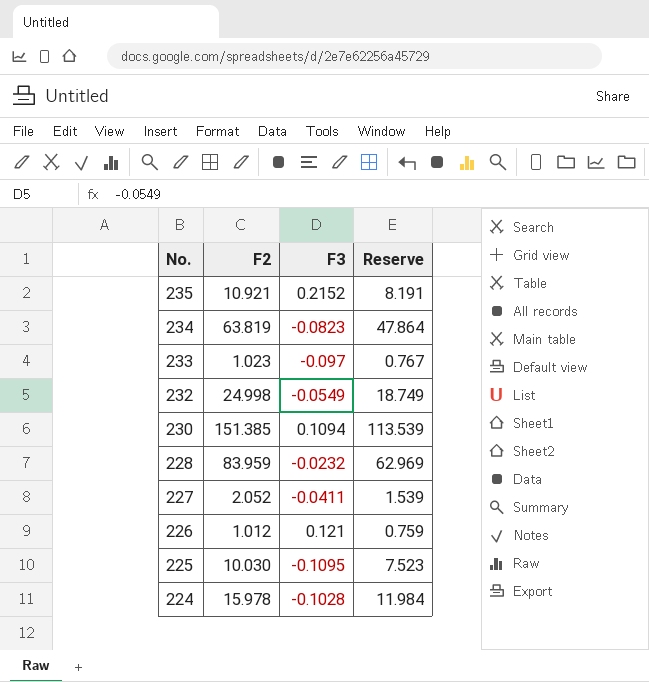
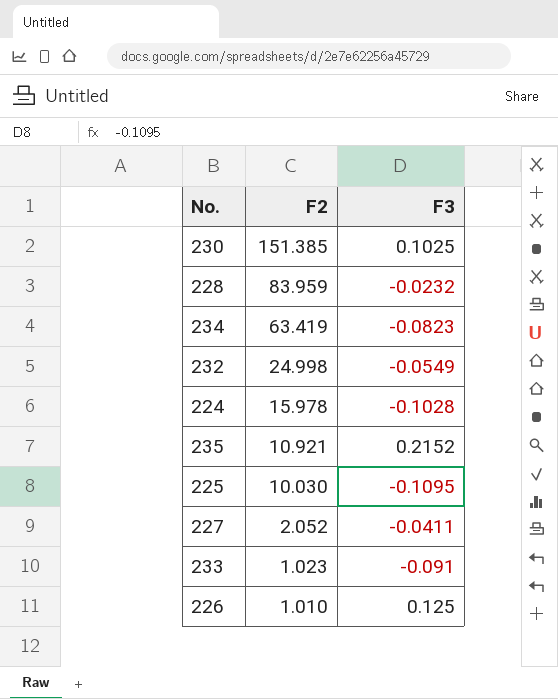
row order: No. descending -> F2 descending
column Reserve | formula: [F2] * 0.75 -> none
230 | F3: 0.1094 -> 0.1025
234 | F2: 63.819 -> 63.419
233 | F3: -0.097 -> -0.091
226 | F2: 1.012 -> 1.010
226 | F3: 0.121 -> 0.125

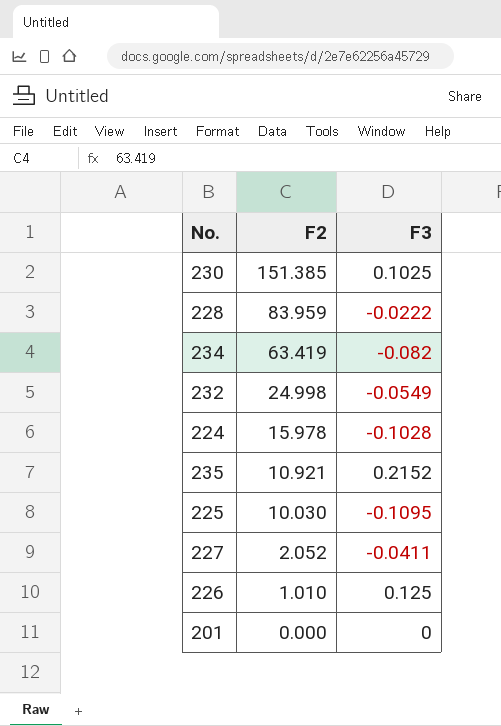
row 233: 1.023 | -0.091 -> none
228 | F3: -0.0232 -> -0.0222
234 | F3: -0.0823 -> -0.082
row 201: none -> 0.000 | 0

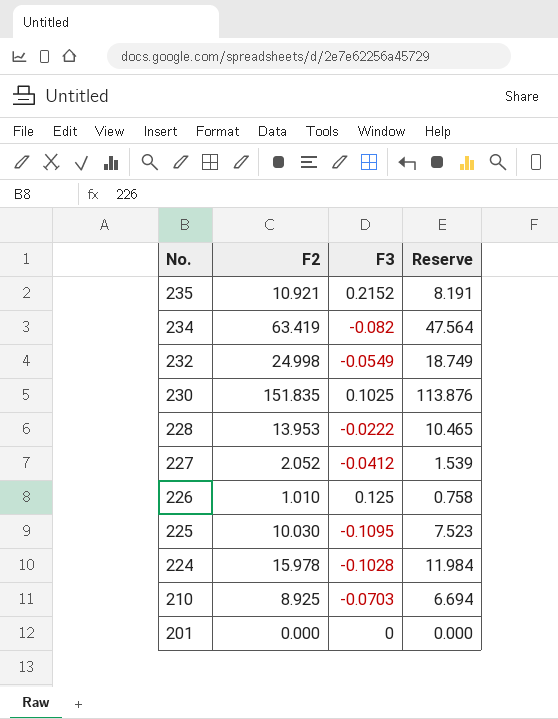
row order: F2 descending -> No. descending
column Reserve | formula: none -> [F2] * 0.75
230 | F2: 151.385 -> 151.835
228 | F2: 83.959 -> 13.953
227 | F3: -0.0411 -> -0.0412
row 210: none -> 8.925 | -0.0703 | 6.694

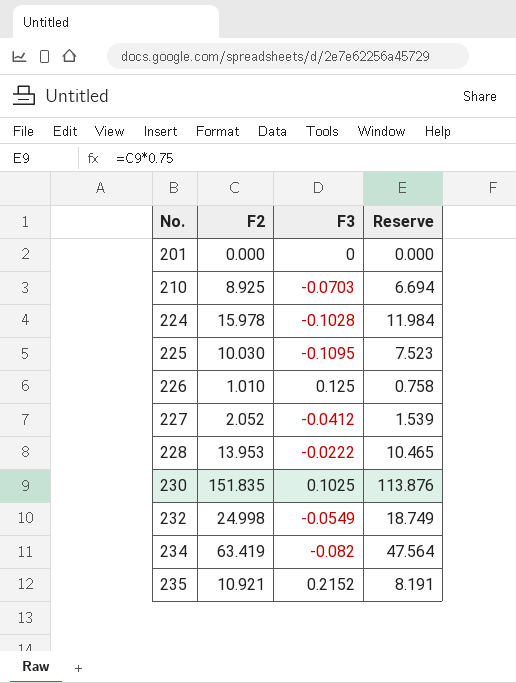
row order: No. descending -> No. ascending

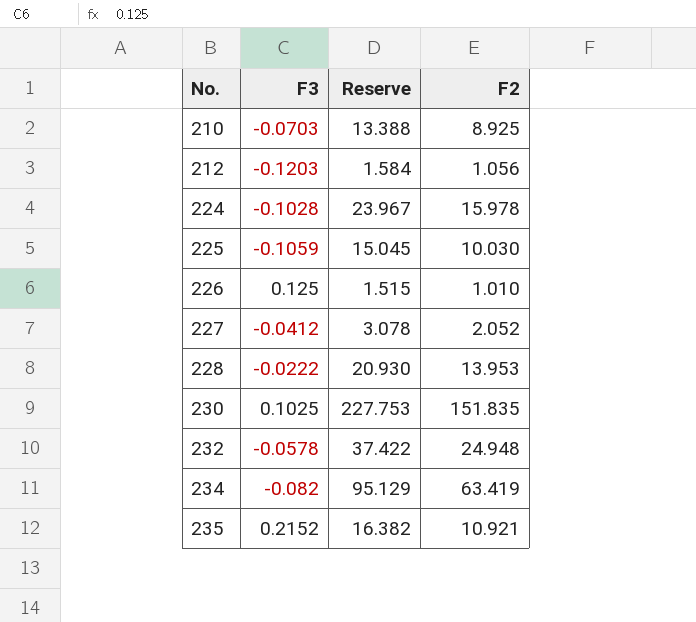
column Reserve | formula: [F2] * 0.75 -> [F2] * 1.5
column F2 | position: 2 -> 4
row 201: 0.000 | 0 | 0.000 -> none
row 212: none -> -0.1203 | 1.584 | 1.056
225 | F3: -0.1095 -> -0.1059
232 | F3: -0.0549 -> -0.0578
232 | F2: 24.998 -> 24.948

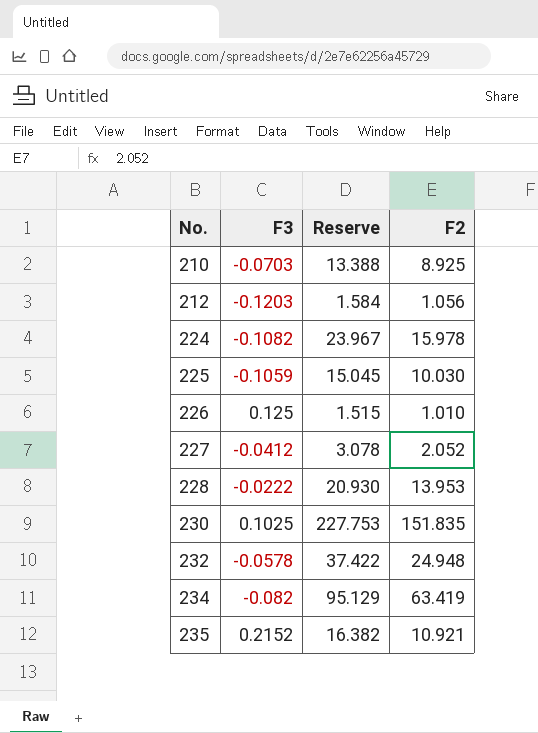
224 | F3: -0.1028 -> -0.1082

